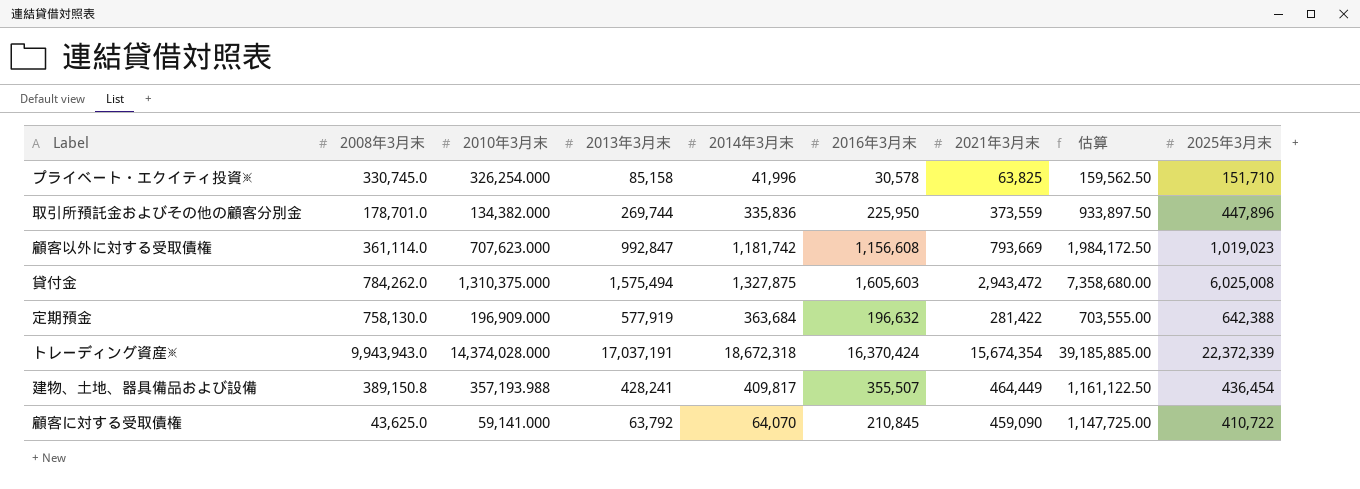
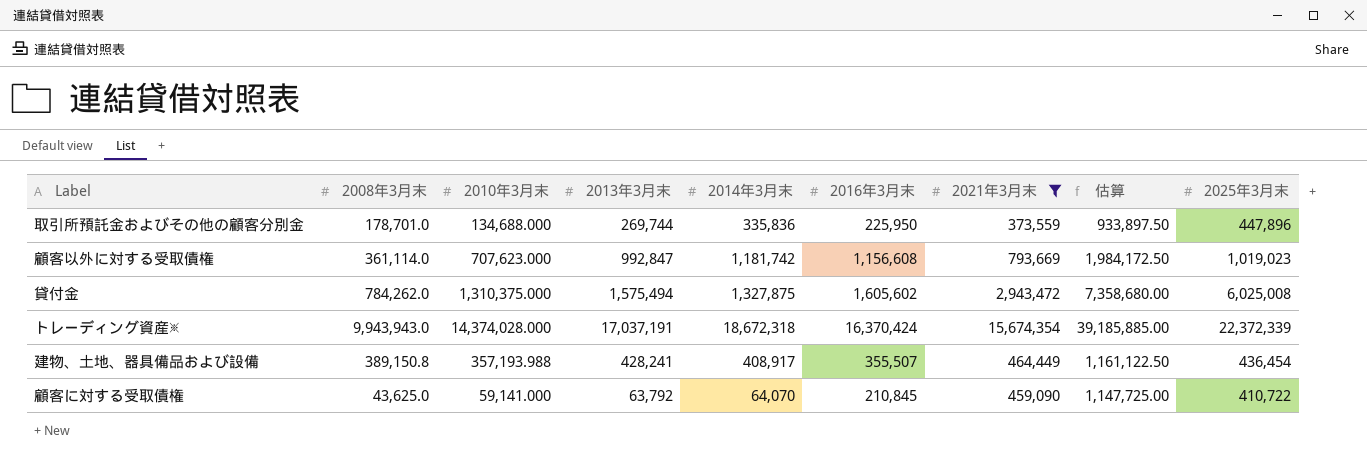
filter: none -> 2021年3月末 >= 373,559
取引所預託金およびその他の顧客分別金 | 2010年3月末: 134,382.000 -> 134,688.000
貸付金 | 2016年3月末: 1,605,603 -> 1,605,602
建物、土地、器具備品および設備 | 2014年3月末: 409,817 -> 408,917

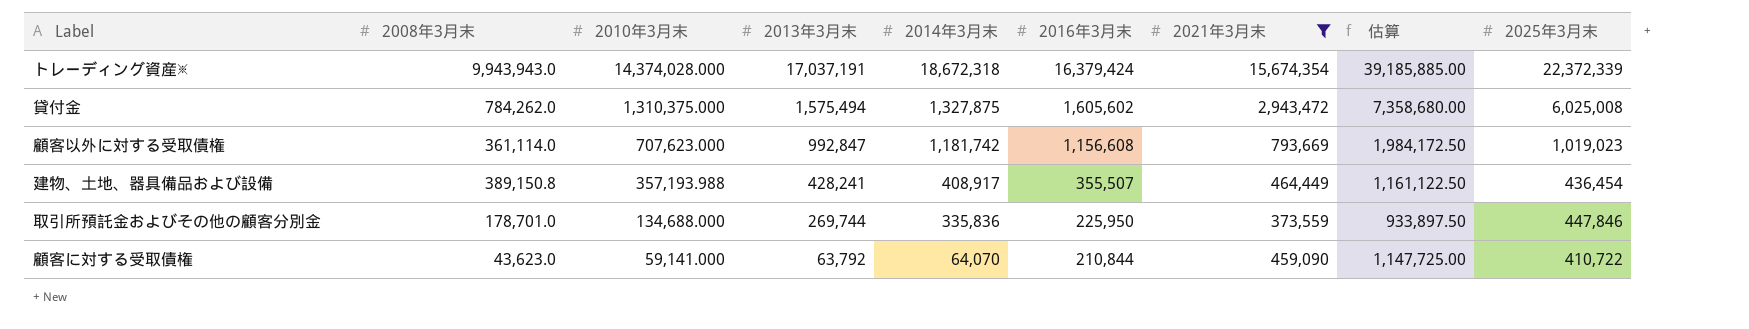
row order: none -> 2010年3月末 descending
トレーディング資産※ | 2016年3月末: 16,370,424 -> 16,379,424
取引所預託金およびその他の顧客分別金 | 2025年3月末: 447,896 -> 447,846
顧客に対する受取債権 | 2008年3月末: 43,625.0 -> 43,623.0
顧客に対する受取債権 | 2016年3月末: 210,845 -> 210,844

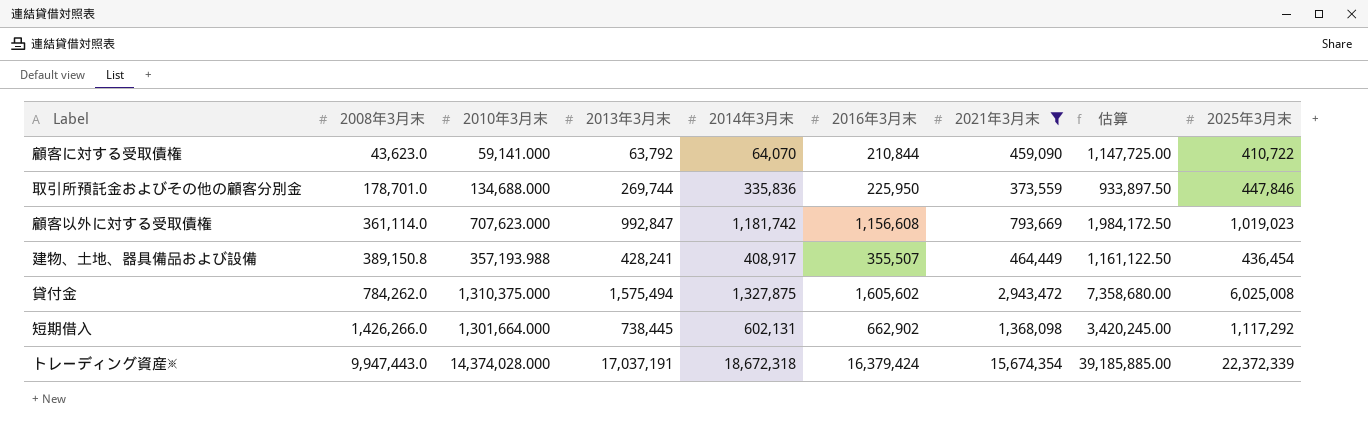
row order: 2010年3月末 descending -> 2008年3月末 ascending
row 短期借入: none -> 1,426,266.0 | 1,301,664.000 | 738,445 | 602,131 | 662,902 | 1,368,098 | 3,420,245.00 | 1,117,292
トレーディング資産※ | 2008年3月末: 9,943,943.0 -> 9,947,443.0

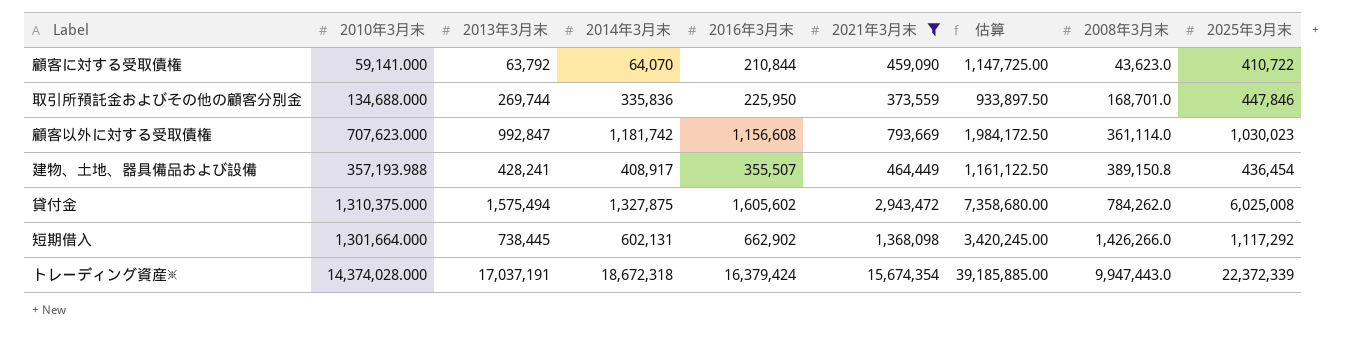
column 2008年3月末 | position: 2 -> 8
取引所預託金およびその他の顧客分別金 | 2008年3月末: 178,701.0 -> 168,701.0
顧客以外に対する受取債権 | 2025年3月末: 1,019,023 -> 1,030,023

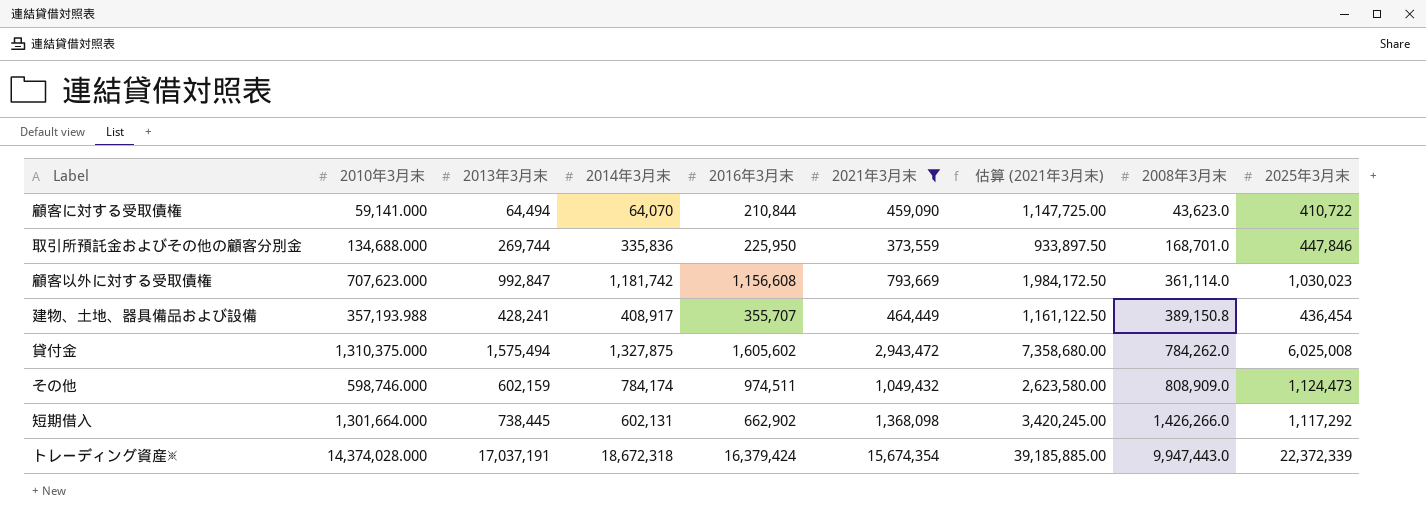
column name: 估算 -> 估算 (2021年3月末)
顧客に対する受取債権 | 2013年3月末: 63,792 -> 64,494
建物、土地、器具備品および設備 | 2016年3月末: 355,507 -> 355,707
row その他: none -> 598,746.000 | 602,159 | 784,174 | 974,511 | 1,049,432 | 2,623,580.00 | 808,909.0 | 1,124,473

